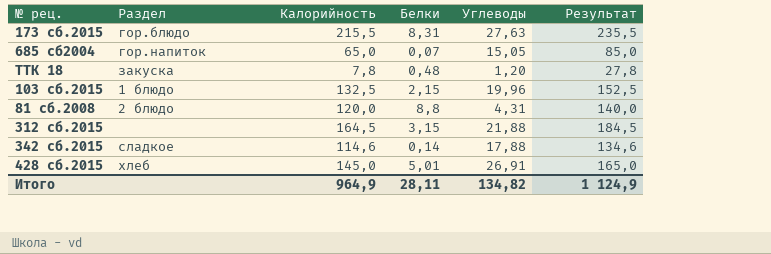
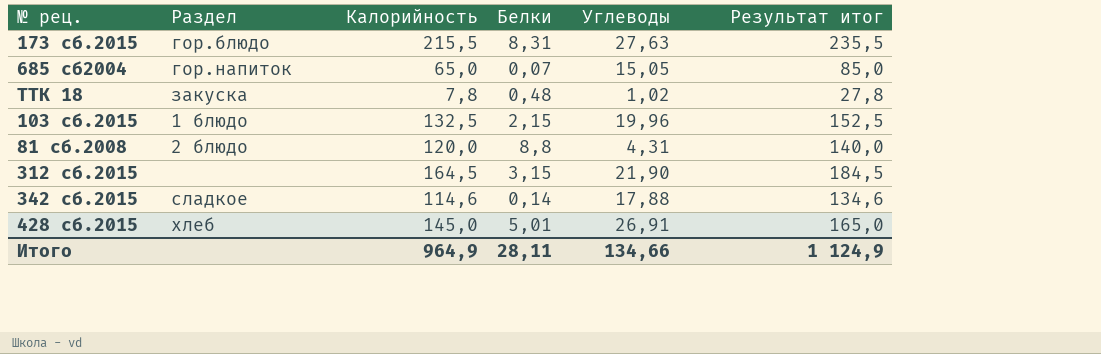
column name: Результат -> Результат итог
ТТК 18 | Углеводы: 1,20 -> 1,02
312 сб.2015 | Углеводы: 21,88 -> 21,90
Итого | Углеводы: 134,82 -> 134,66

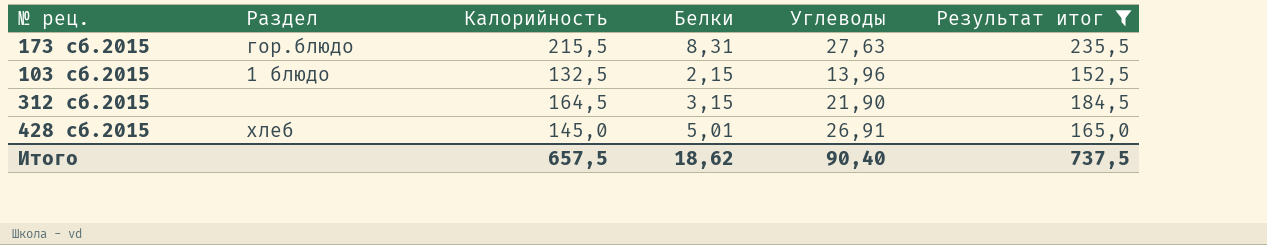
filter: none -> Результат итог >= 152,5
103 сб.2015 | Углеводы: 19,96 -> 13,96
Итого | Калорийность: 964,9 -> 657,5
Итого | Белки: 28,11 -> 18,62
Итого | Углеводы: 134,66 -> 90,40
Итого | Результат итог: 1 124,9 -> 737,5

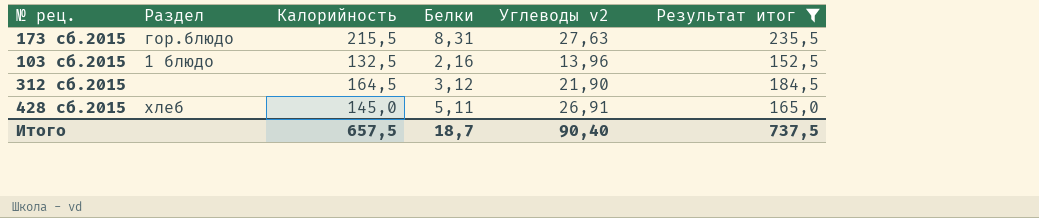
column name: Углеводы -> Углеводы v2
103 сб.2015 | Белки: 2,15 -> 2,16
312 сб.2015 | Белки: 3,15 -> 3,12
428 сб.2015 | Белки: 5,01 -> 5,11
Итого | Белки: 18,62 -> 18,7

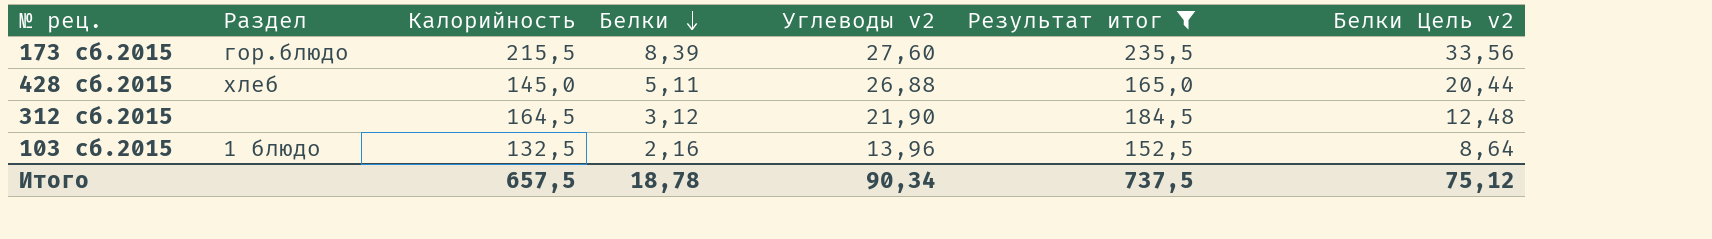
row order: none -> Белки descending
column Белки Цель v2 | formula: none -> [Белки] * 4
173 сб.2015 | Белки: 8,31 -> 8,39
173 сб.2015 | Углеводы v2: 27,63 -> 27,60
428 сб.2015 | Углеводы v2: 26,91 -> 26,88
Итого | Белки: 18,7 -> 18,78
Итого | Углеводы v2: 90,40 -> 90,34

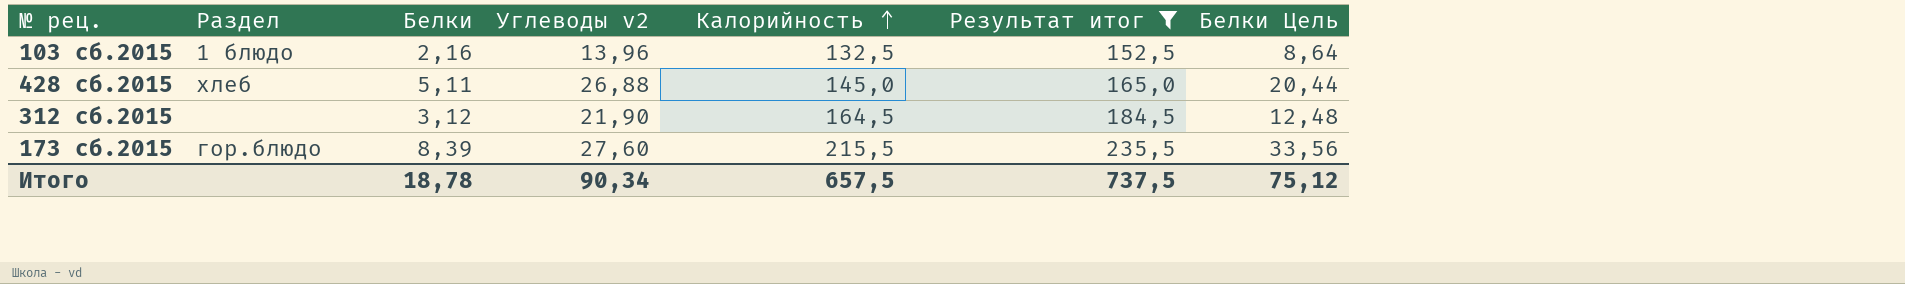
row order: Белки descending -> Калорийность ascending
column Калорийность | position: 3 -> 5
column name: Белки Цель v2 -> Белки Цель

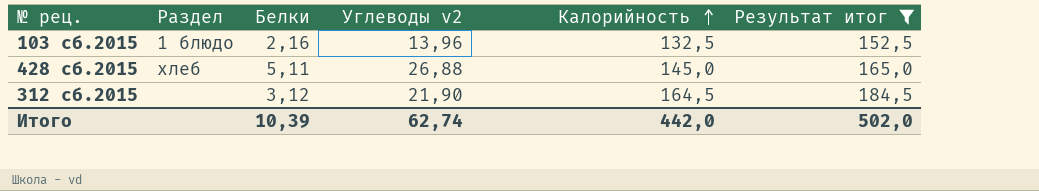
column Белки Цель | formula: [Белки] * 4 -> none
row 173 сб.2015: гор.блюдо | 8,39 | 27,60 | 215,5 | 235,5 | 33,56 -> none
Итого | Белки: 18,78 -> 10,39
Итого | Углеводы v2: 90,34 -> 62,74
Итого | Калорийность: 657,5 -> 442,0
Итого | Результат итог: 737,5 -> 502,0

